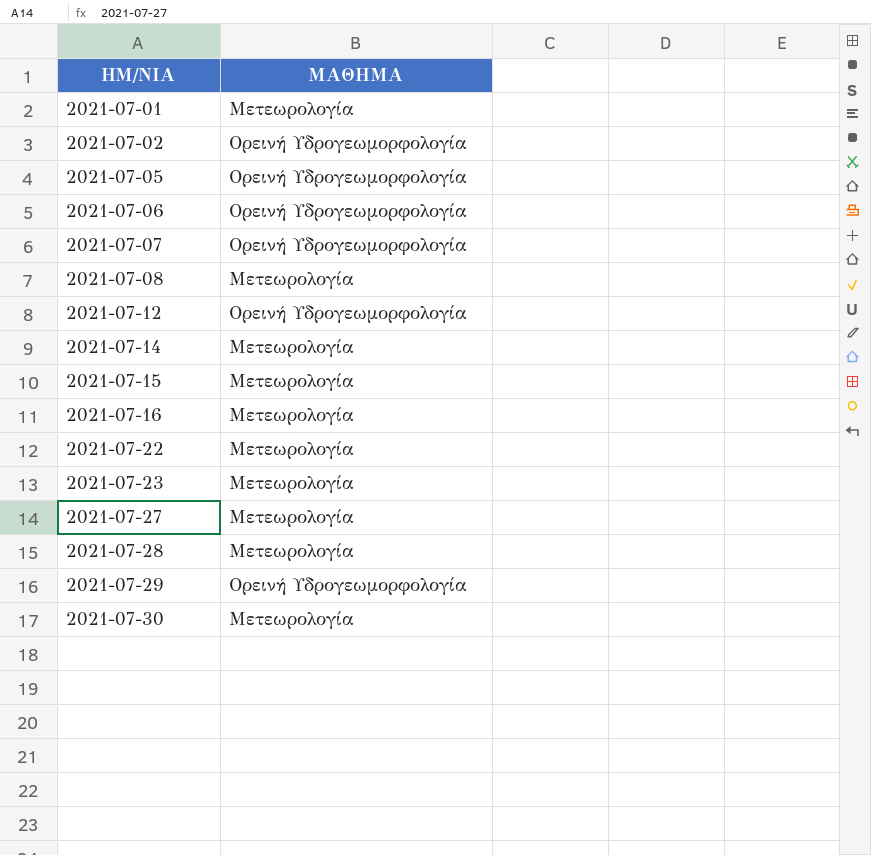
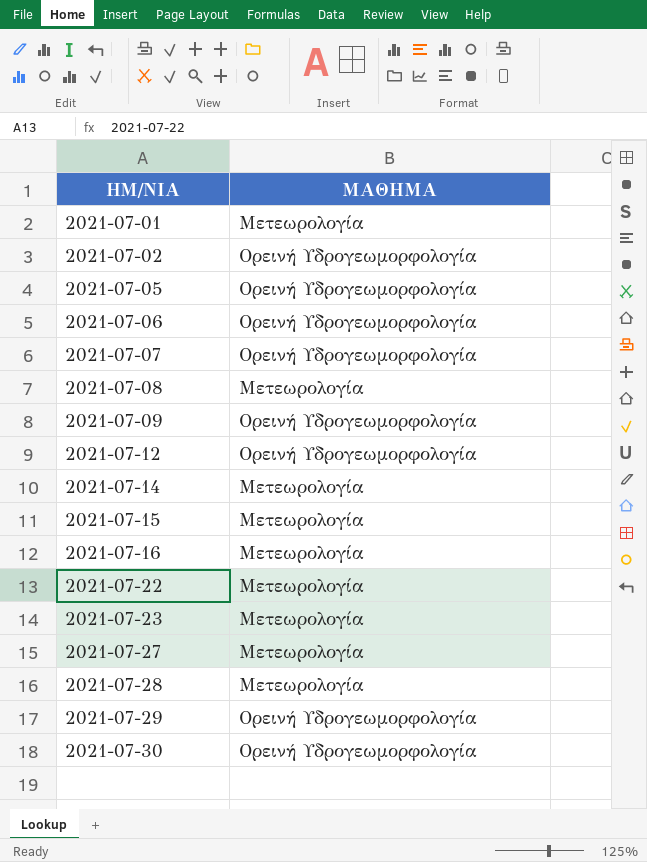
row 2021-07-09: none -> Ορεινή Υδρογεωμορφολογία
2021-07-30 | ΜΑΘΗΜΑ: Μετεωρολογία -> Ορεινή Υδρογεωμορφολογία

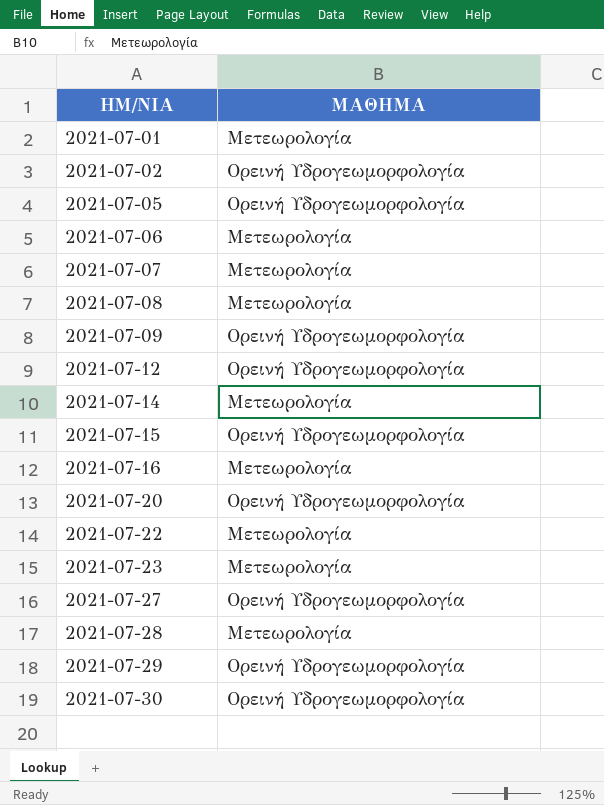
2021-07-06 | ΜΑΘΗΜΑ: Ορεινή Υδρογεωμορφολογία -> Μετεωρολογία
2021-07-07 | ΜΑΘΗΜΑ: Ορεινή Υδρογεωμορφολογία -> Μετεωρολογία
2021-07-15 | ΜΑΘΗΜΑ: Μετεωρολογία -> Ορεινή Υδρογεωμορφολογία
row 2021-07-20: none -> Ορεινή Υδρογεωμορφολογία
2021-07-27 | ΜΑΘΗΜΑ: Μετεωρολογία -> Ορεινή Υδρογεωμορφολογία

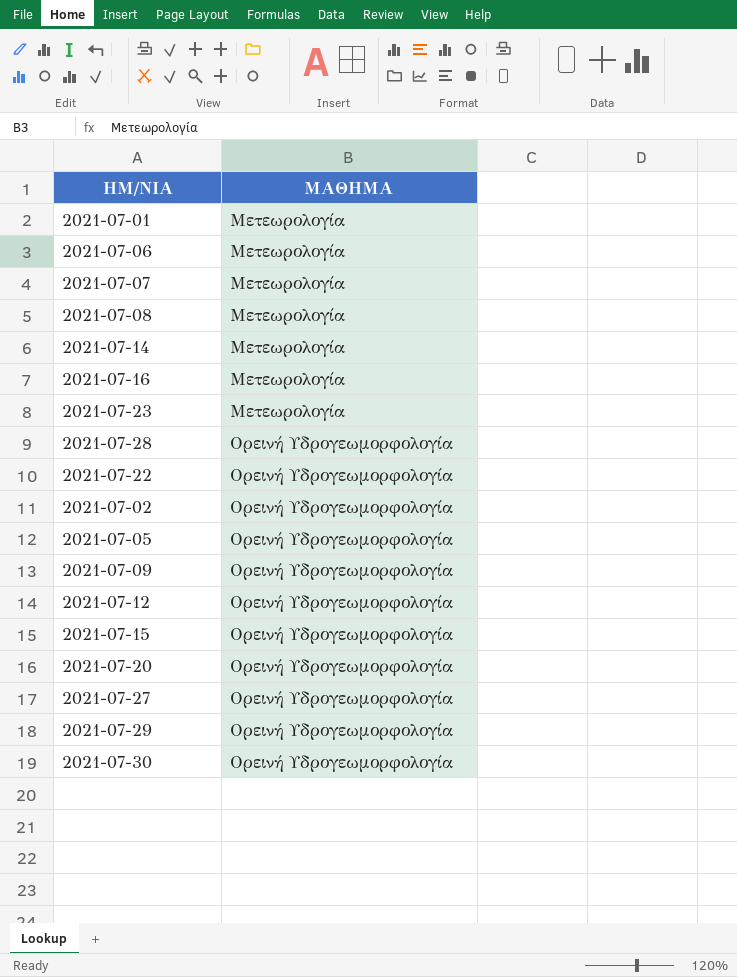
row order: HM/NIA ascending -> ΜΑΘΗΜΑ ascending
2021-07-28 | ΜΑΘΗΜΑ: Μετεωρολογία -> Ορεινή Υδρογεωμορφολογία
2021-07-22 | ΜΑΘΗΜΑ: Μετεωρολογία -> Ορεινή Υδρογεωμορφολογία

